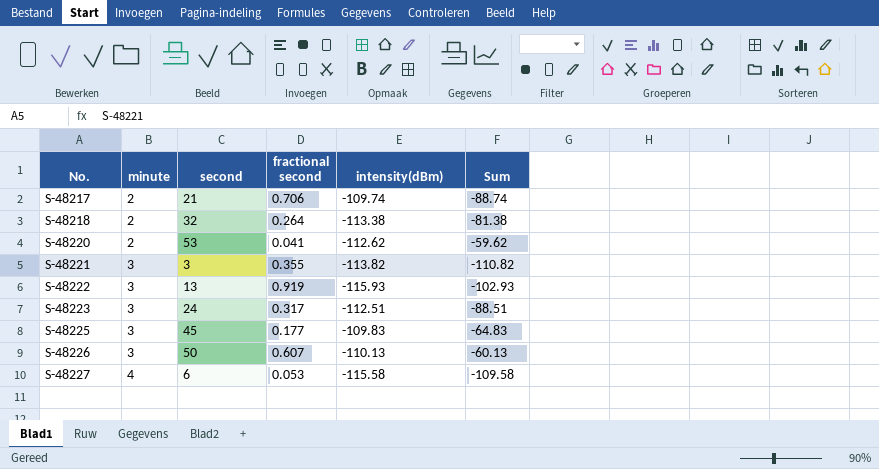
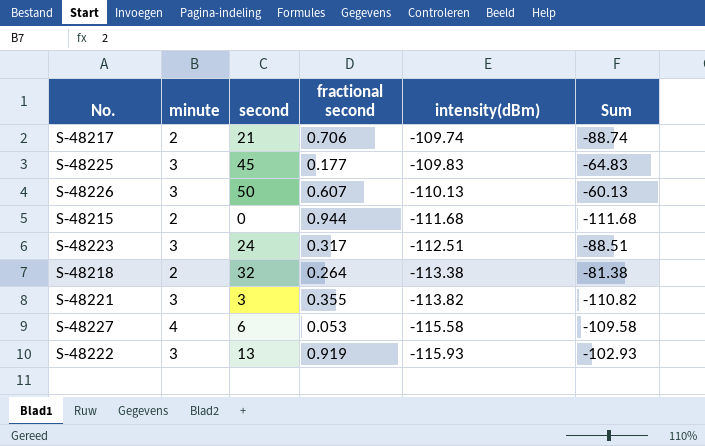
row order: No. ascending -> intensity(dBm) descending
row S-48220: 2 | 53 | 0.041 | -112.62 | -59.62 -> none
row S-48215: none -> 2 | 0 | 0.944 | -111.68 | -111.68

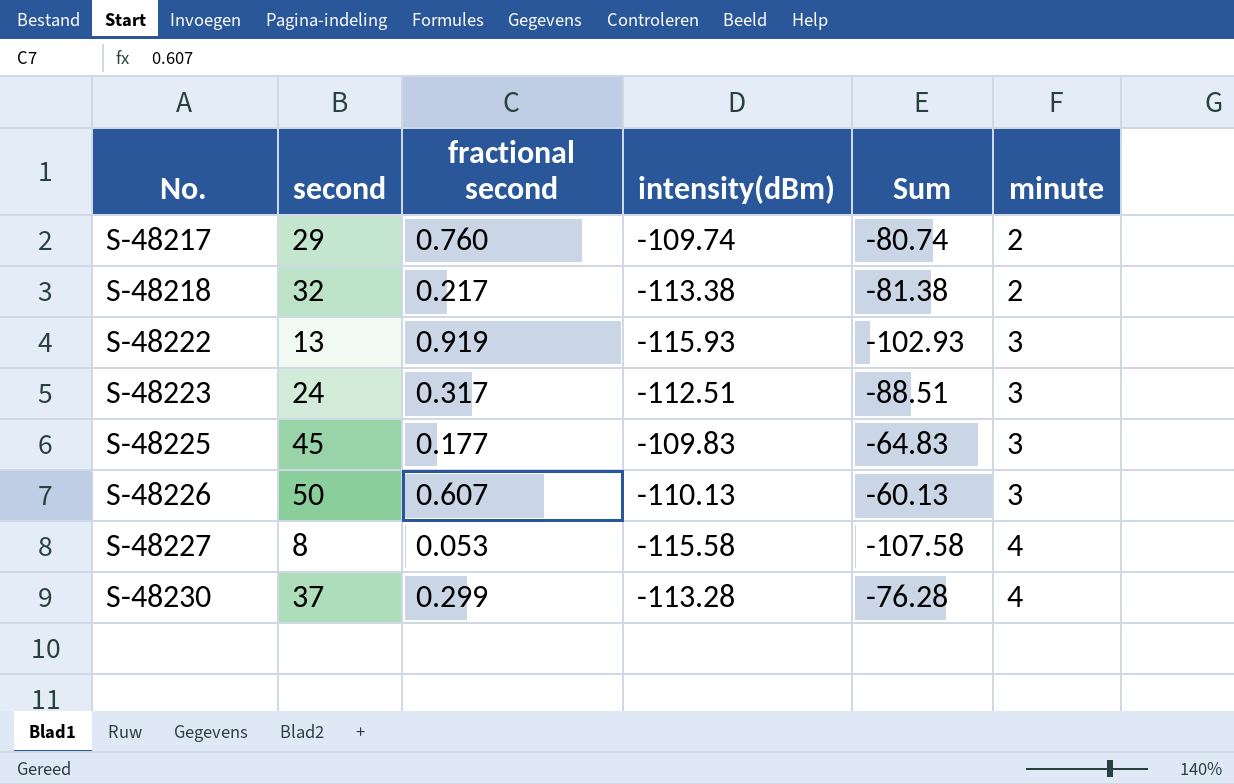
row order: intensity(dBm) descending -> No. ascending
column minute | position: 2 -> 6
row S-48215: 2 | 0 | 0.944 | -111.68 | -111.68 -> none
row S-48221: 3 | 3 | 0.355 | -113.82 | -110.82 -> none
S-48217 | second: 21 -> 29
S-48217 | fractional second: 0.706 -> 0.760
S-48217 | Sum: -88.74 -> -80.74
S-48218 | fractional second: 0.264 -> 0.217
S-48227 | second: 6 -> 8
S-48227 | Sum: -109.58 -> -107.58
row S-48230: none -> 37 | 0.299 | -113.28 | -76.28 | 4

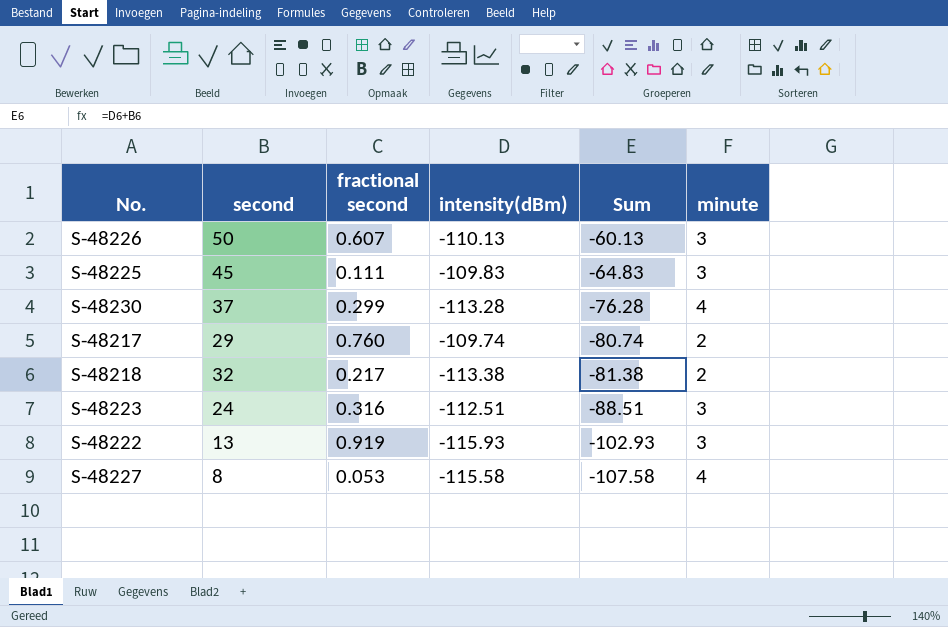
row order: No. ascending -> Sum descending
S-48225 | fractional second: 0.177 -> 0.111
S-48223 | fractional second: 0.317 -> 0.316

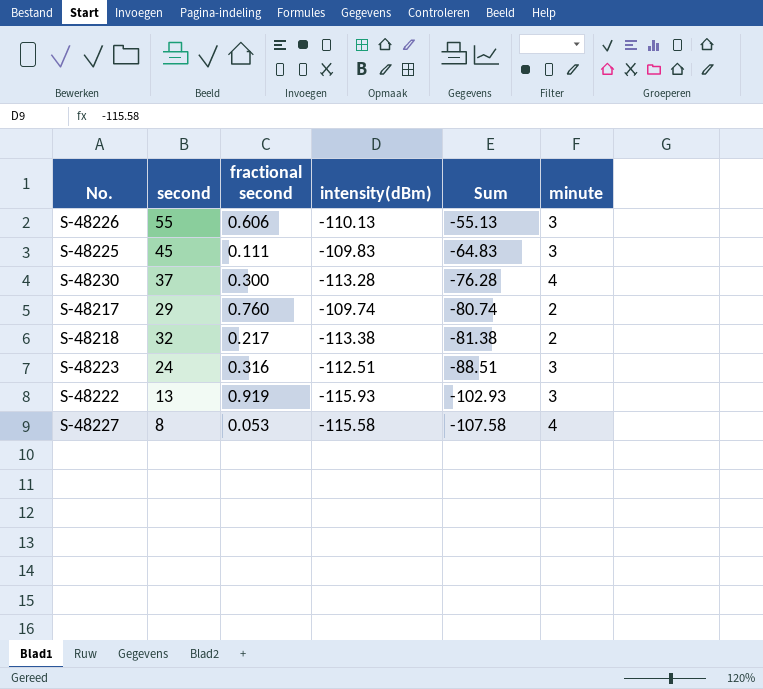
S-48226 | second: 50 -> 55
S-48226 | fractional second: 0.607 -> 0.606
S-48226 | Sum: -60.13 -> -55.13
S-48230 | fractional second: 0.299 -> 0.300

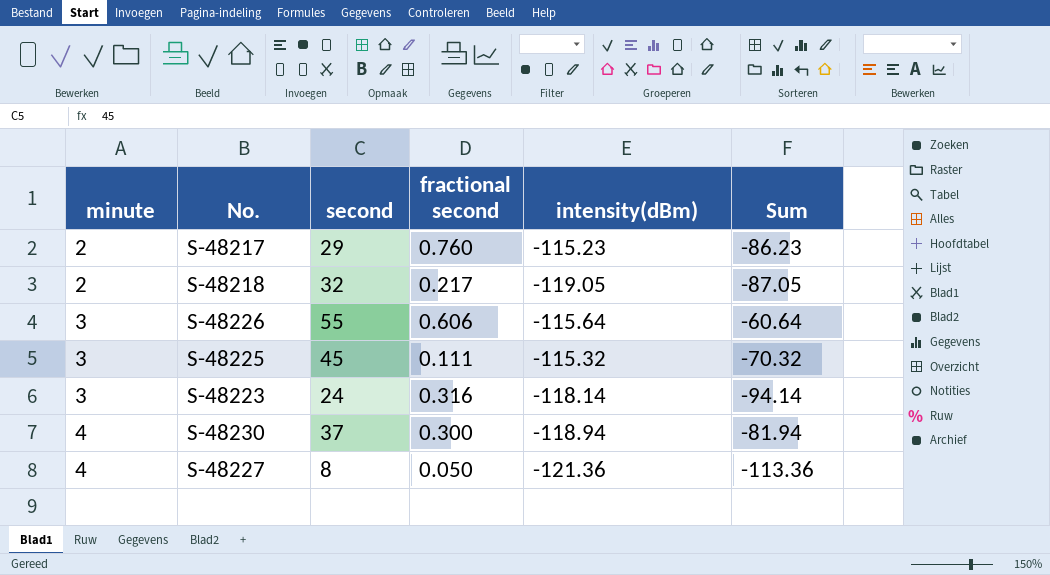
row order: Sum descending -> minute ascending
column minute | position: 6 -> 1
row S-48222: 13 | 0.919 | -115.93 | -102.93 | 3 -> none
S-48217 | intensity(dBm): -109.74 -> -115.23
S-48217 | Sum: -80.74 -> -86.23
S-48218 | intensity(dBm): -113.38 -> -119.05
S-48218 | Sum: -81.38 -> -87.05
S-48226 | intensity(dBm): -110.13 -> -115.64
S-48226 | Sum: -55.13 -> -60.64
S-48225 | intensity(dBm): -109.83 -> -115.32
S-48225 | Sum: -64.83 -> -70.32
S-48223 | intensity(dBm): -112.51 -> -118.14
S-48223 | Sum: -88.51 -> -94.14
S-48230 | intensity(dBm): -113.28 -> -118.94
S-48230 | Sum: -76.28 -> -81.94
S-48227 | fractional second: 0.053 -> 0.050
S-48227 | intensity(dBm): -115.58 -> -121.36
S-48227 | Sum: -107.58 -> -113.36

